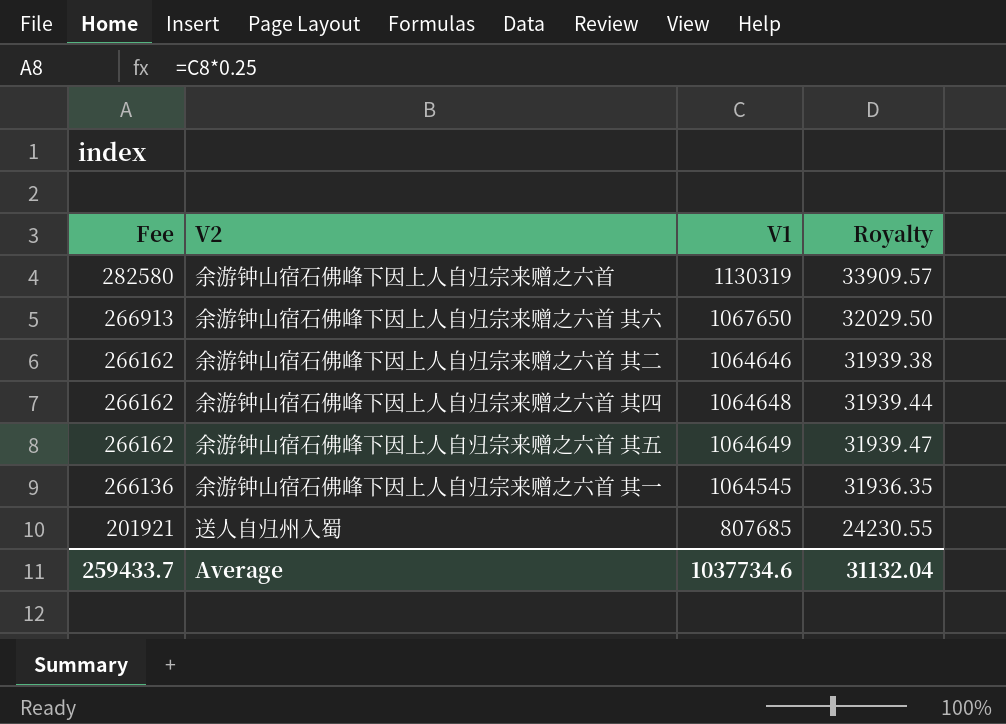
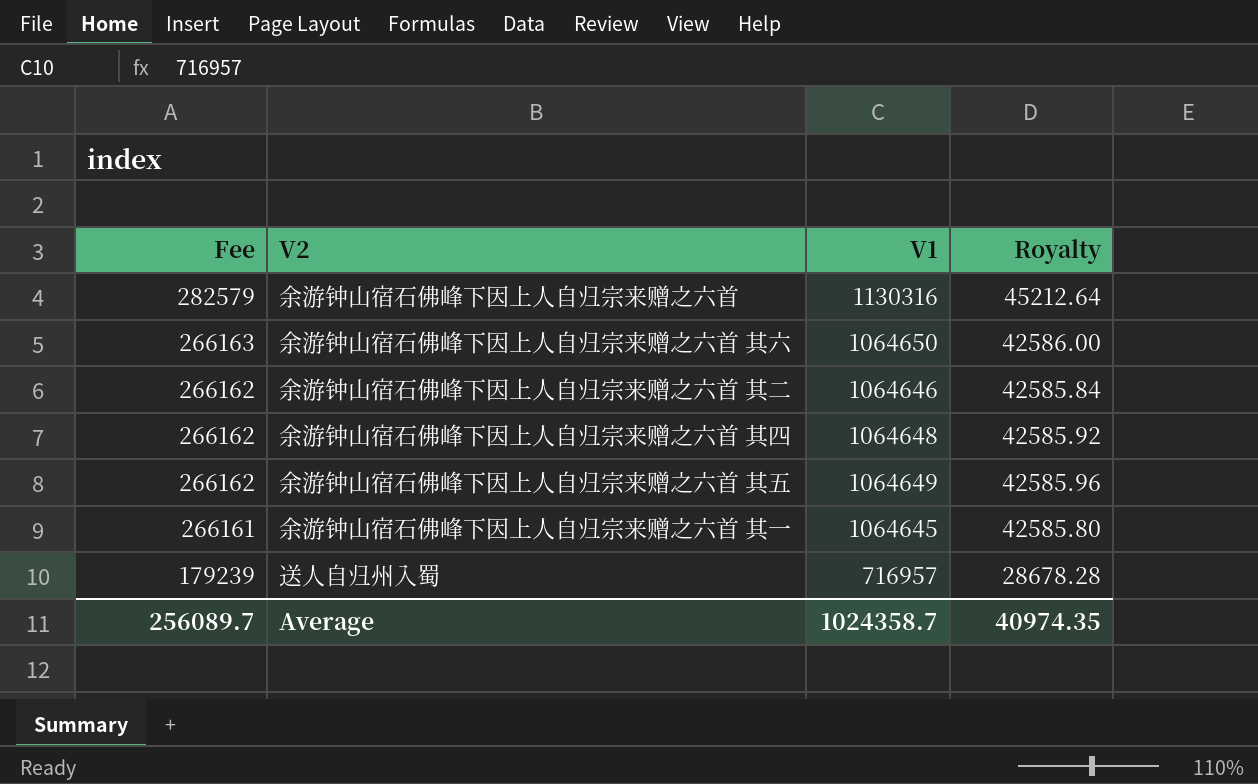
column Royalty | formula: [V1] * 0.03 -> [V1] * 0.04
余游钟山宿石佛峰下因上人自归宗来赠之六首 | Fee: 282580 -> 282579
余游钟山宿石佛峰下因上人自归宗来赠之六首 | V1: 1130319 -> 1130316
余游钟山宿石佛峰下因上人自归宗来赠之六首 其六 | Fee: 266913 -> 266163
余游钟山宿石佛峰下因上人自归宗来赠之六首 其六 | V1: 1067650 -> 1064650
余游钟山宿石佛峰下因上人自归宗来赠之六首 其一 | Fee: 266136 -> 266161
余游钟山宿石佛峰下因上人自归宗来赠之六首 其一 | V1: 1064545 -> 1064645
送人自归州入蜀 | Fee: 201921 -> 179239
送人自归州入蜀 | V1: 807685 -> 716957
Average | Fee: 259433.7 -> 256089.7
Average | V1: 1037734.6 -> 1024358.7
Average | Royalty: 31132.04 -> 40974.35

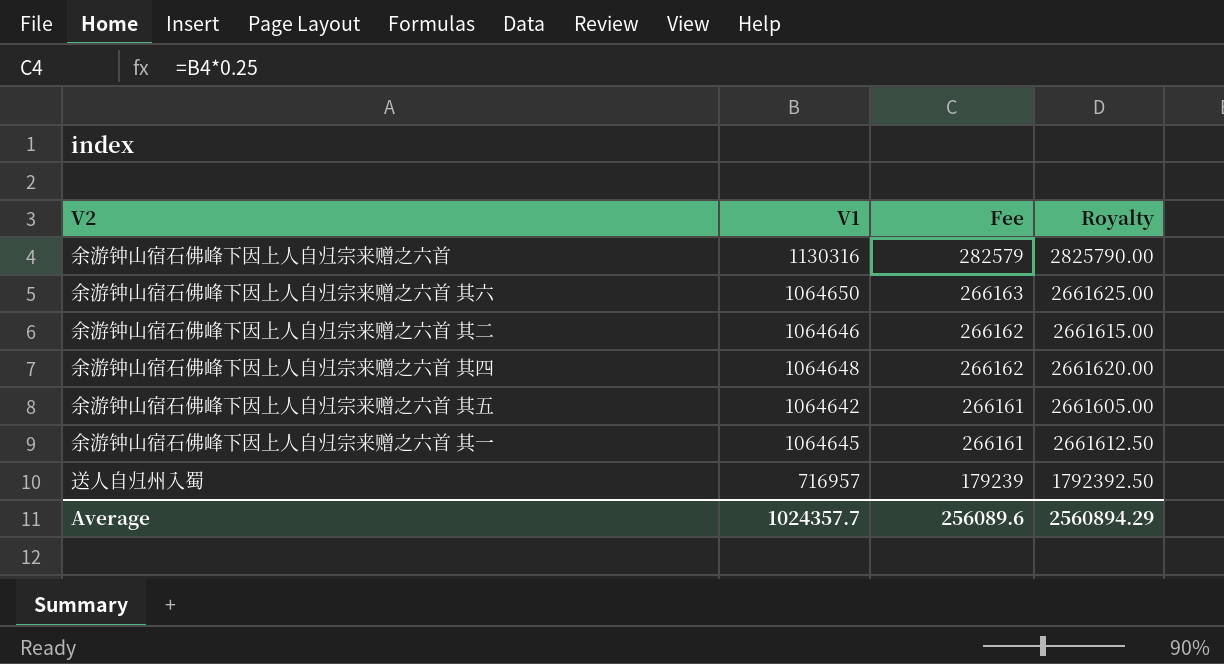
column Fee | position: 1 -> 3
column Royalty | formula: [V1] * 0.04 -> [V1] * 2.5
余游钟山宿石佛峰下因上人自归宗来赠之六首 其五 | V1: 1064649 -> 1064642
余游钟山宿石佛峰下因上人自归宗来赠之六首 其五 | Fee: 266162 -> 266161
Average | V1: 1024358.7 -> 1024357.7
Average | Fee: 256089.7 -> 256089.6
Average | Royalty: 40974.35 -> 2560894.29

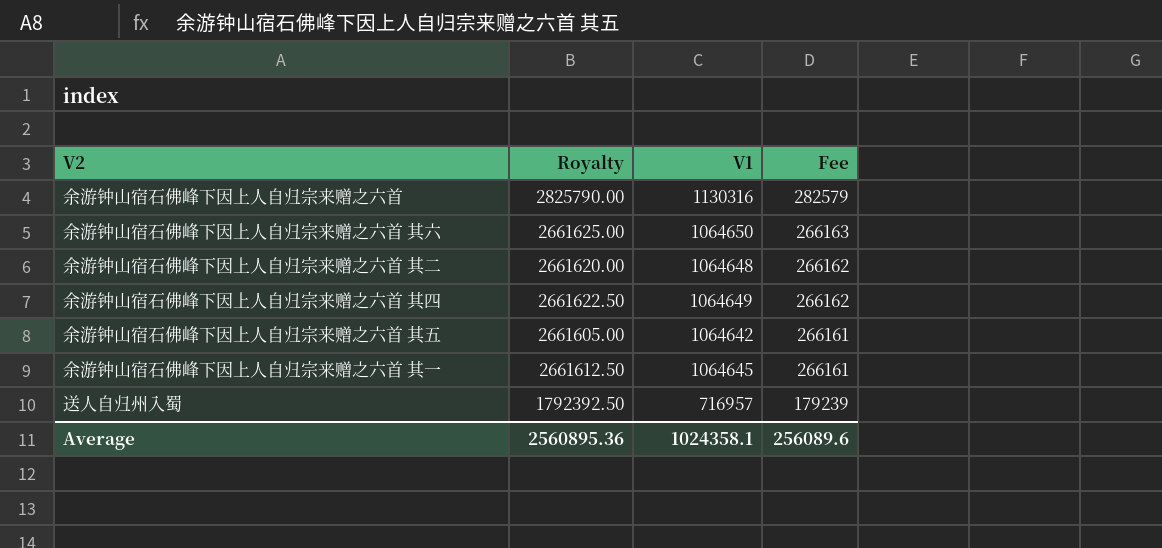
column Royalty | position: 4 -> 2
余游钟山宿石佛峰下因上人自归宗来赠之六首 其二 | Royalty: 2661615.00 -> 2661620.00
余游钟山宿石佛峰下因上人自归宗来赠之六首 其二 | V1: 1064646 -> 1064648
余游钟山宿石佛峰下因上人自归宗来赠之六首 其四 | Royalty: 2661620.00 -> 2661622.50
余游钟山宿石佛峰下因上人自归宗来赠之六首 其四 | V1: 1064648 -> 1064649
Average | Royalty: 2560894.29 -> 2560895.36
Average | V1: 1024357.7 -> 1024358.1

